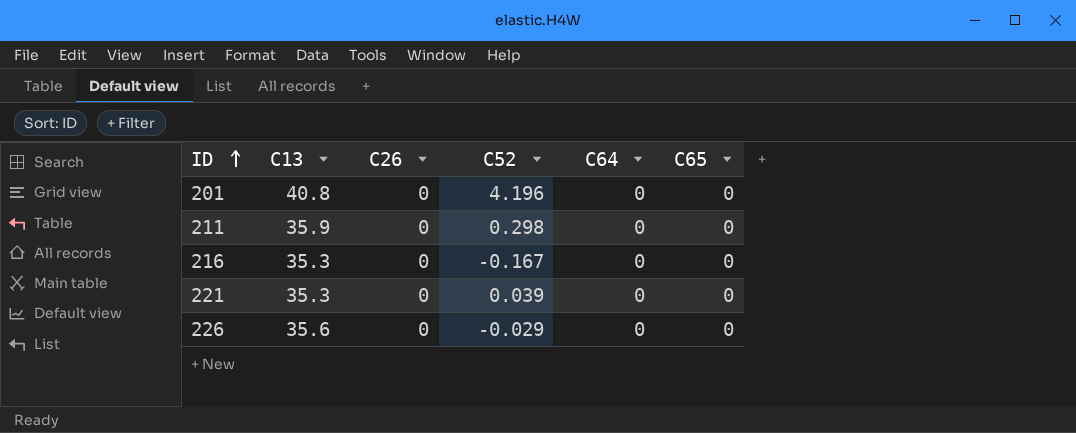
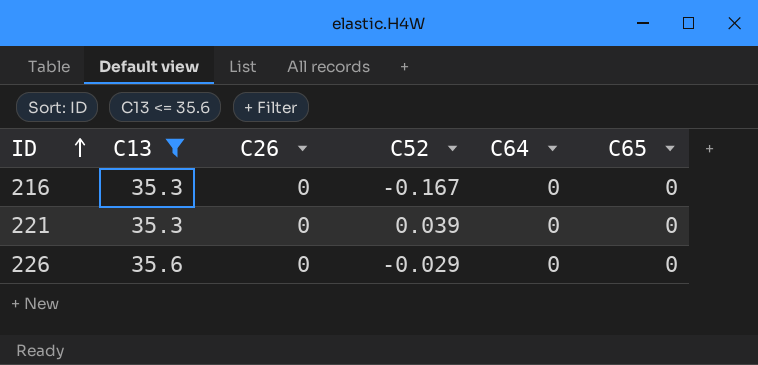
filter: none -> C13 <= 35.6

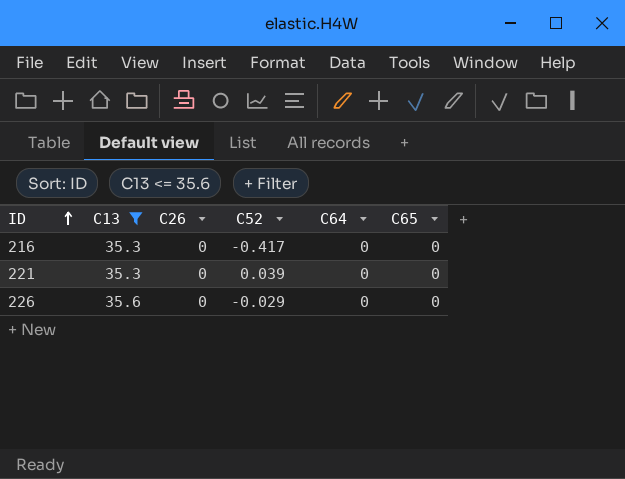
216 | C52: -0.167 -> -0.417

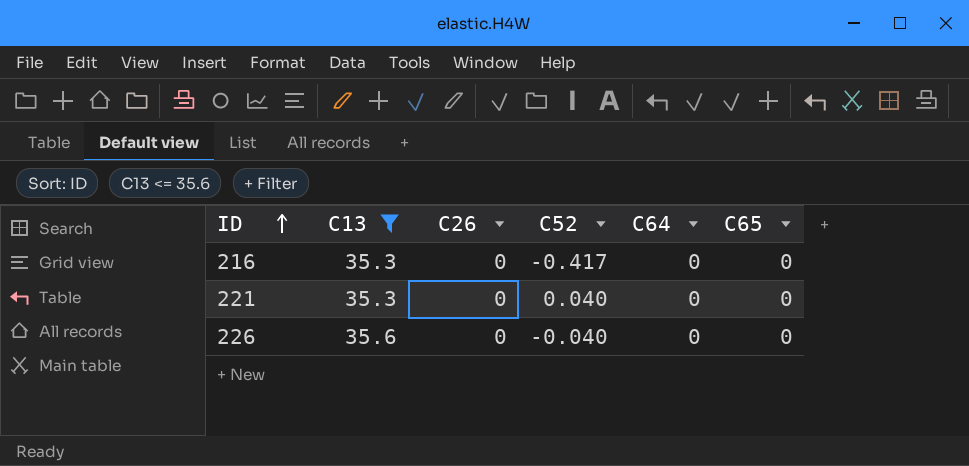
221 | C52: 0.039 -> 0.040
226 | C52: -0.029 -> -0.040

